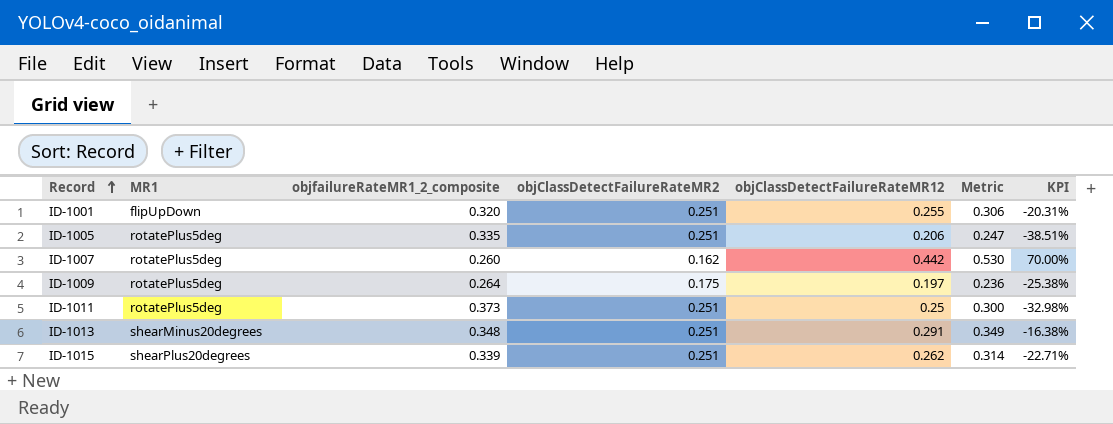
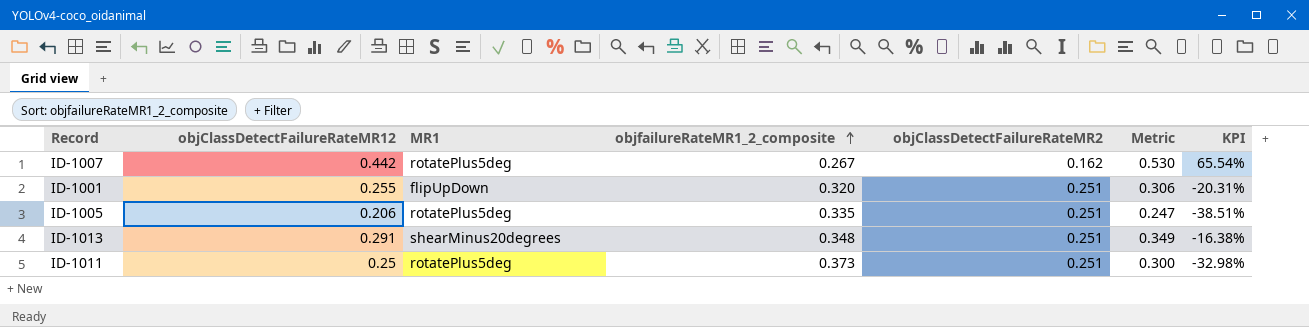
row order: Record ascending -> objfailureRateMR1_2_composite ascending
column objClassDetectFailureRateMR12 | position: 5 -> 2
row ID-1009: rotatePlus5deg | 0.264 | 0.175 | 0.197 | 0.236 | -25.38% -> none
row ID-1015: shearPlus20degrees | 0.339 | 0.251 | 0.262 | 0.314 | -22.71% -> none
ID-1007 | objfailureRateMR1_2_composite: 0.260 -> 0.267
ID-1007 | KPI: 70.00% -> 65.54%

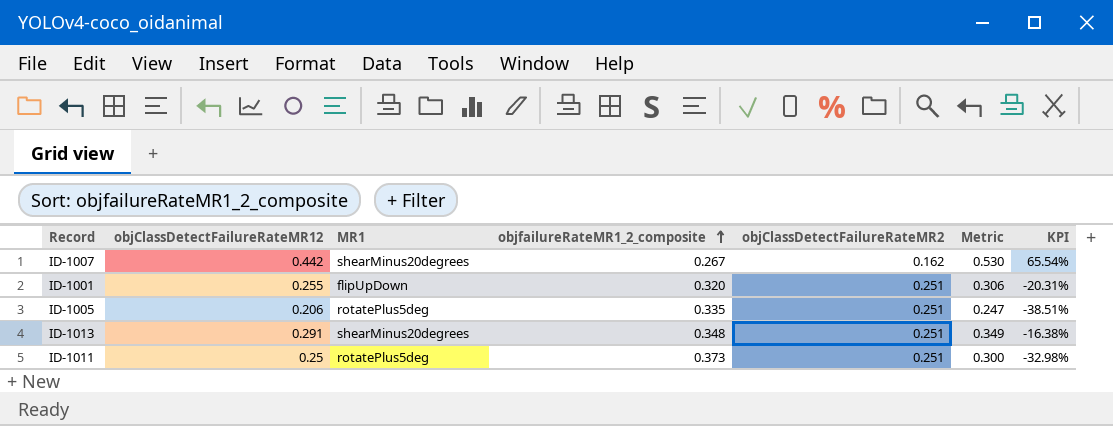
ID-1007 | MR1: rotatePlus5deg -> shearMinus20degrees

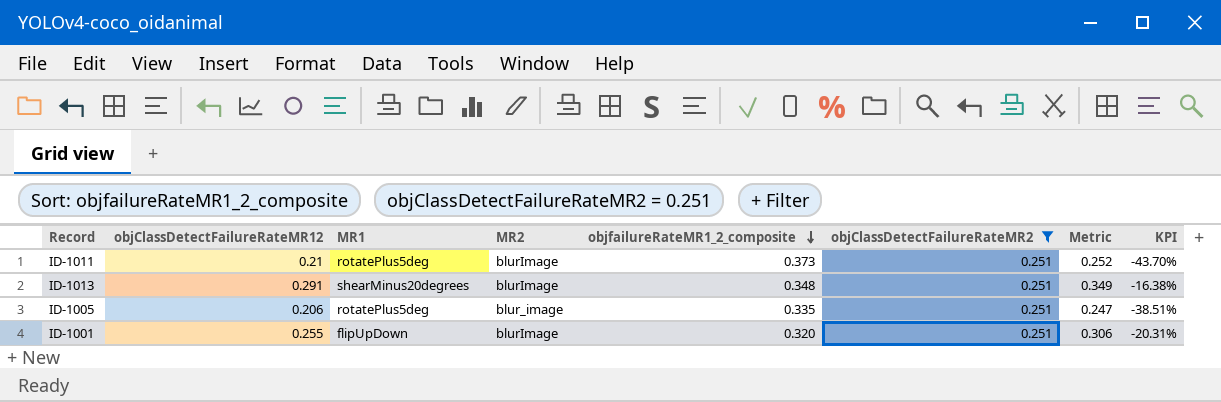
filter: none -> objClassDetectFailureRateMR2 = 0.251
row order: objfailureRateMR1_2_composite ascending -> objfailureRateMR1_2_composite descending
column MR2 | position: none -> 4
ID-1011 | objClassDetectFailureRateMR12: 0.25 -> 0.21
ID-1011 | Metric: 0.300 -> 0.252
ID-1011 | KPI: -32.98% -> -43.70%

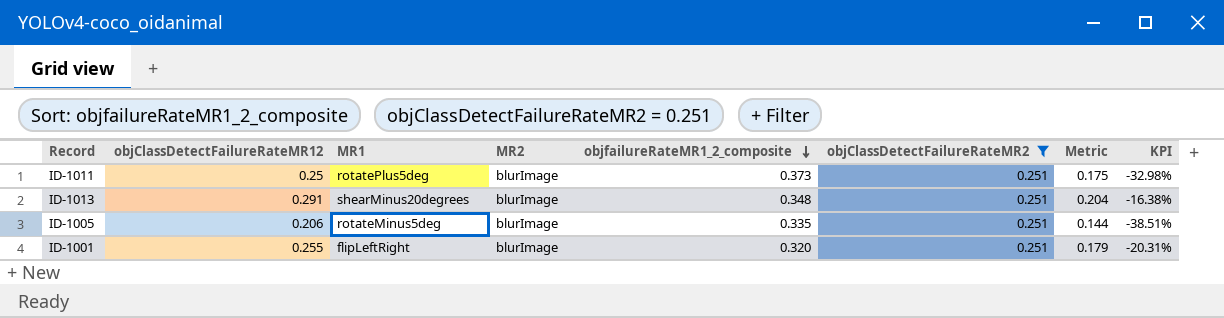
column Metric | formula: [objClassDetectFailureRateMR12] * 1.2 -> [objClassDetectFailureRateMR12] * 0.7
ID-1011 | objClassDetectFailureRateMR12: 0.21 -> 0.25
ID-1011 | KPI: -43.70% -> -32.98%
ID-1005 | MR1: rotatePlus5deg -> rotateMinus5deg
ID-1005 | MR2: blur_image -> blurImage
ID-1001 | MR1: flipUpDown -> flipLeftRight

